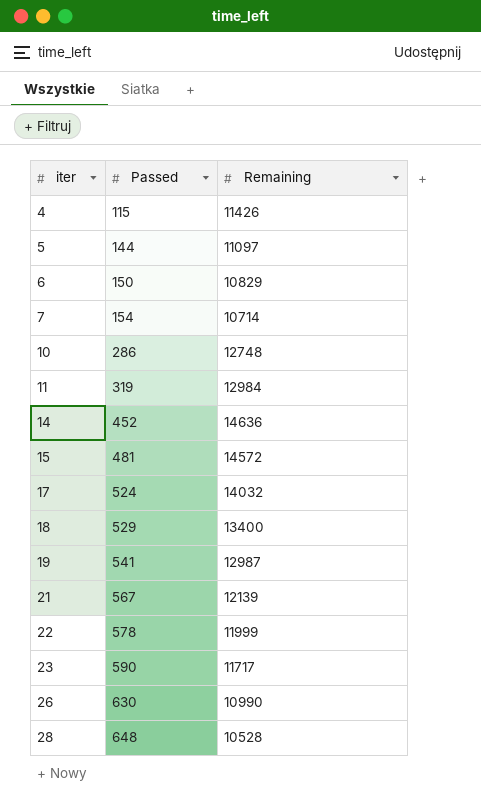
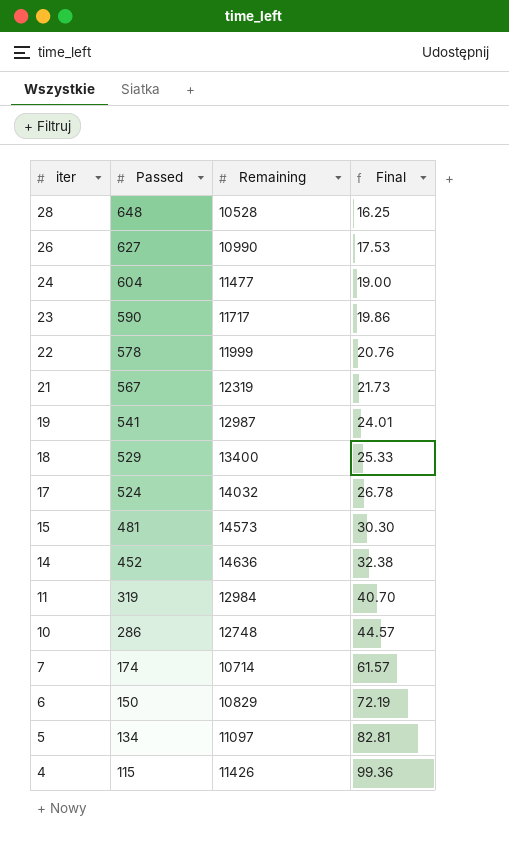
row order: iter ascending -> iter descending
column Final | formula: none -> [Remaining] / [Passed]
26 | Passed: 630 -> 627
row 24: none -> 604 | 11477 | 19.00
21 | Remaining: 12139 -> 12319
15 | Remaining: 14572 -> 14573
7 | Passed: 154 -> 174
5 | Passed: 144 -> 134

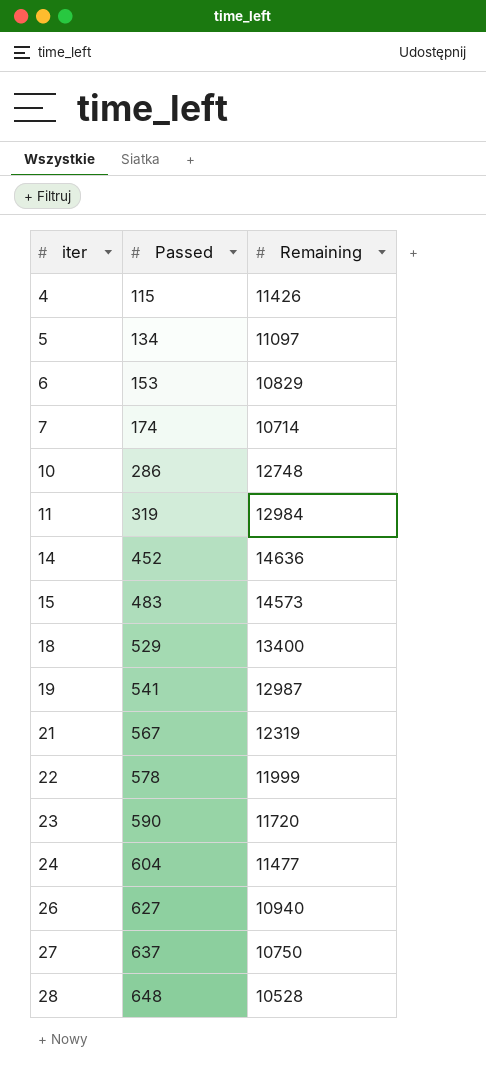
row order: iter descending -> iter ascending
column Final | formula: [Remaining] / [Passed] -> none
row 17: 524 | 14032 | 26.78 -> none
6 | Passed: 150 -> 153
15 | Passed: 481 -> 483
23 | Remaining: 11717 -> 11720
26 | Remaining: 10990 -> 10940
row 27: none -> 637 | 10750

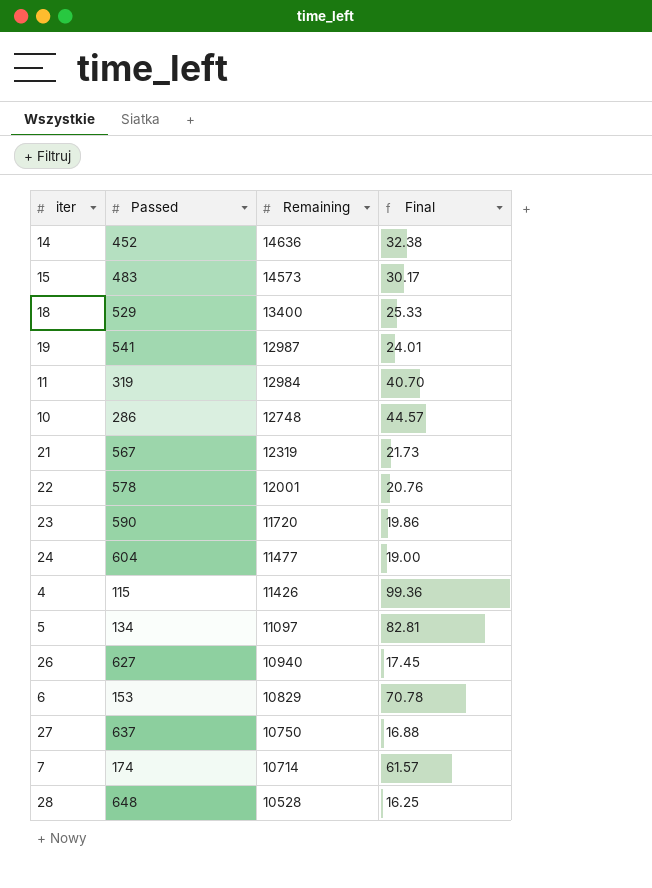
row order: iter ascending -> Remaining descending
column Final | formula: none -> [Remaining] / [Passed]
22 | Remaining: 11999 -> 12001

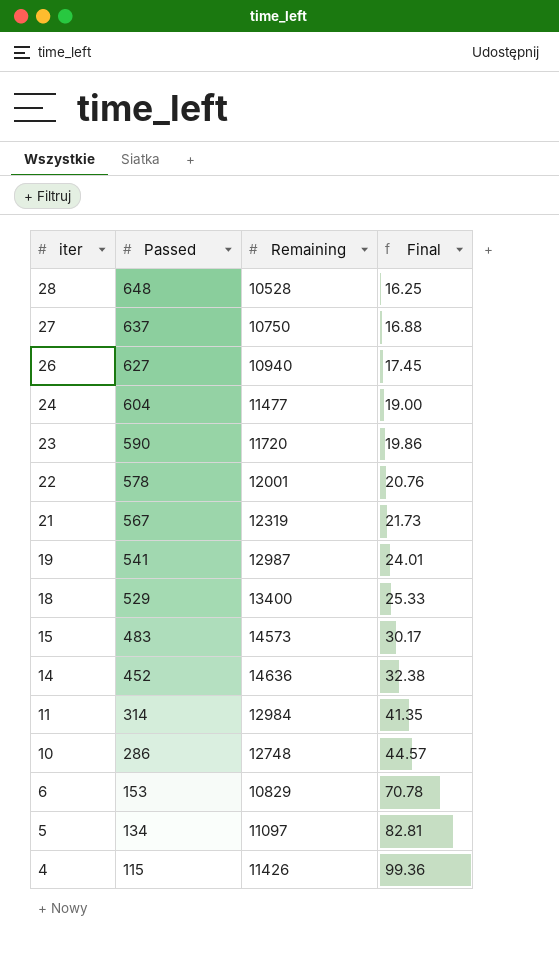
row order: Remaining descending -> iter descending
row 7: 174 | 10714 | 61.57 -> none
11 | Passed: 319 -> 314
11 | Final: 40.70 -> 41.35

